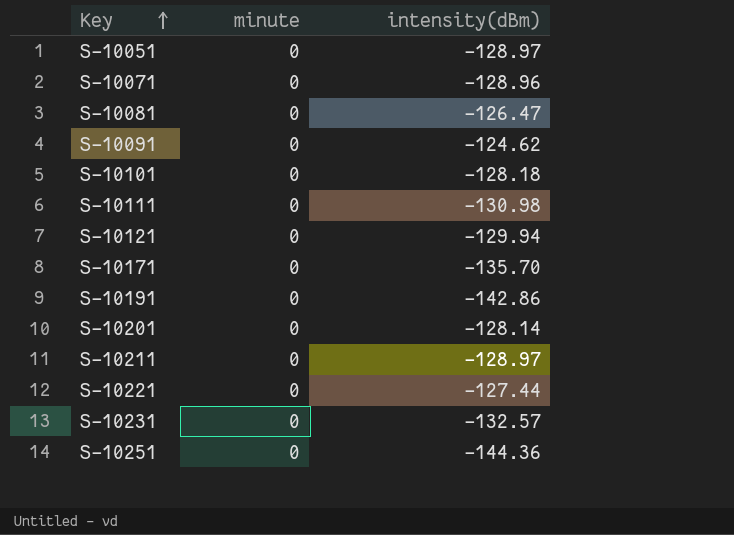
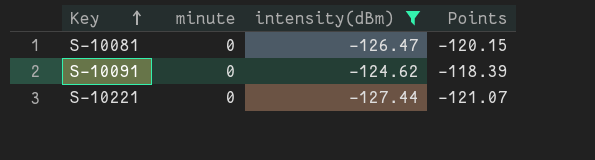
filter: none -> intensity(dBm) >= -127.44
column Points | formula: none -> [intensity(dBm)] * 0.95

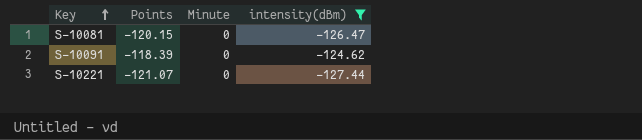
column Points | position: 4 -> 2
column name: minute -> Minute

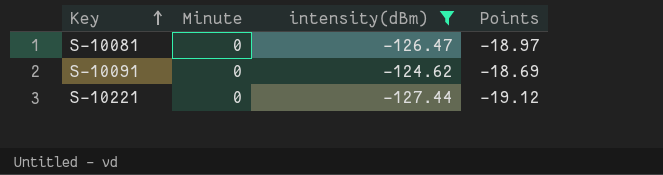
column Points | formula: [intensity(dBm)] * 0.95 -> [intensity(dBm)] * 0.15
column Points | position: 2 -> 4

